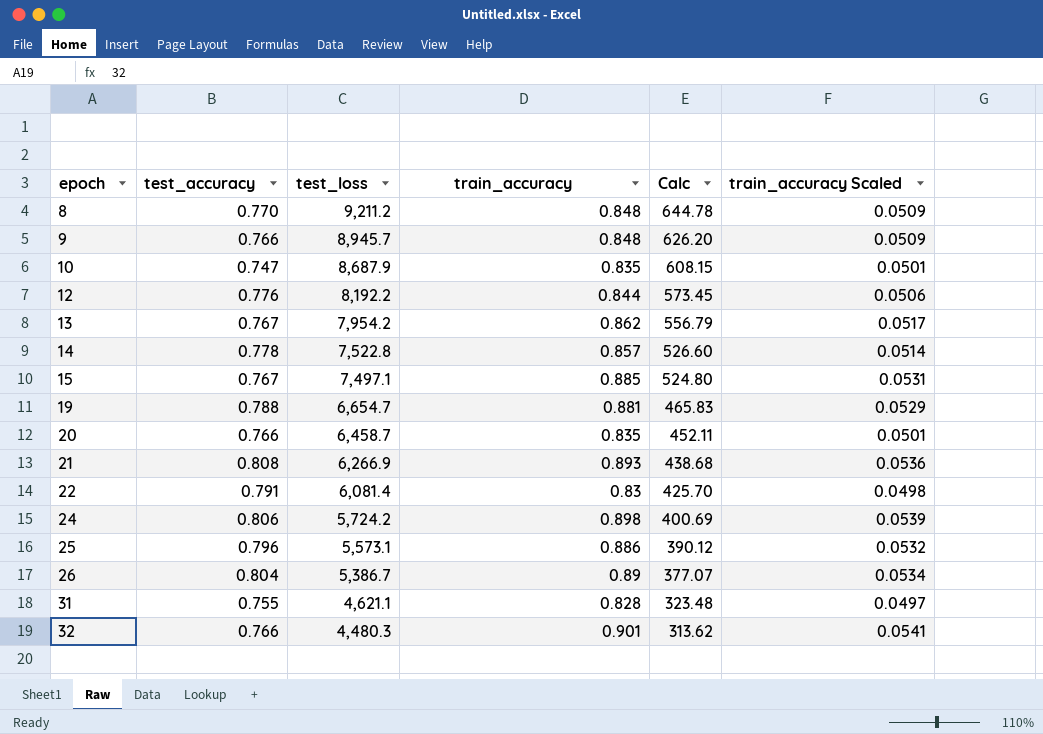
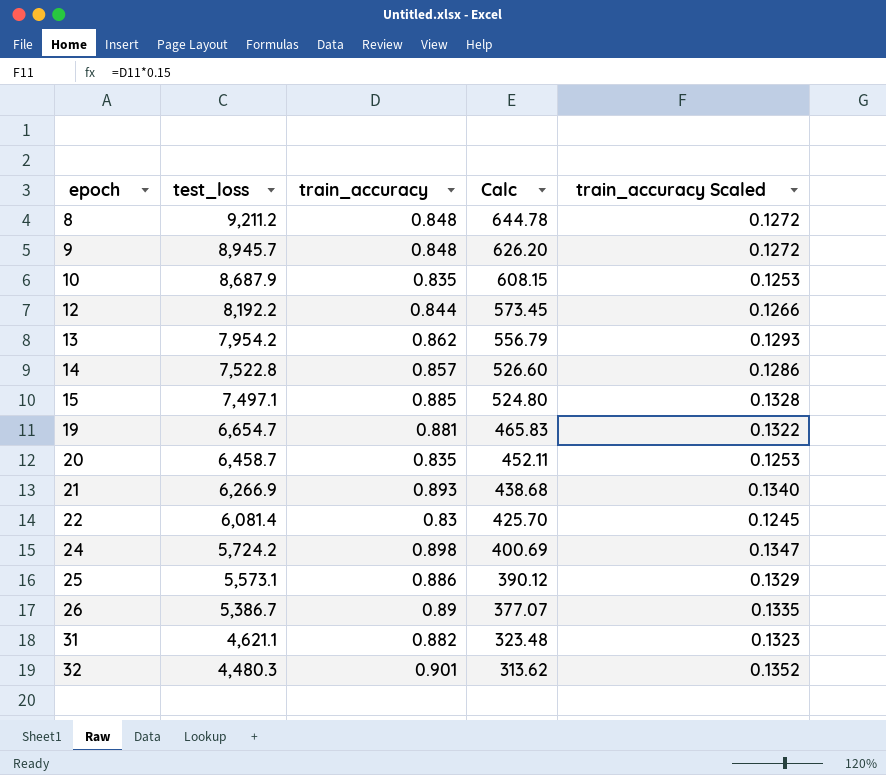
column test_accuracy | position: 2 -> none
column train_accuracy Scaled | formula: [train_accuracy] * 0.06 -> [train_accuracy] * 0.15
31 | train_accuracy: 0.828 -> 0.882

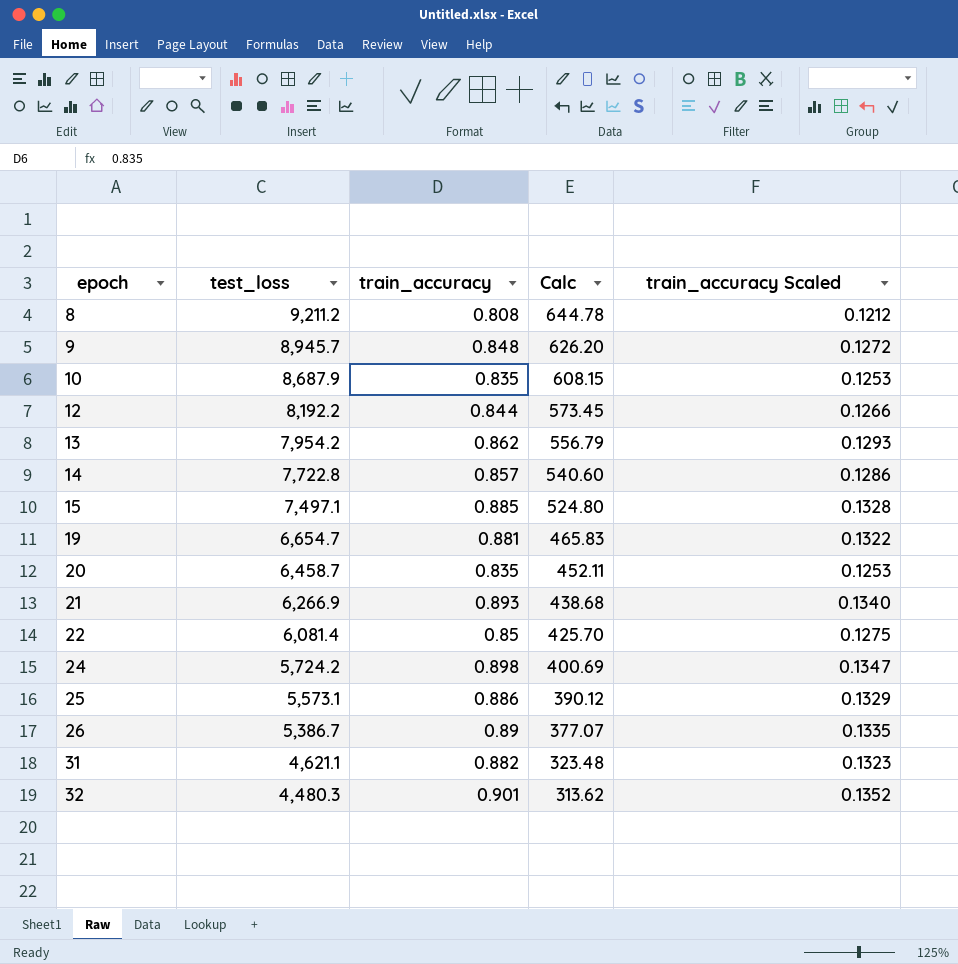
8 | train_accuracy: 0.848 -> 0.808
8 | train_accuracy Scaled: 0.1272 -> 0.1212
14 | test_loss: 7,522.8 -> 7,722.8
14 | Calc: 526.60 -> 540.60
22 | train_accuracy: 0.83 -> 0.85
22 | train_accuracy Scaled: 0.1245 -> 0.1275

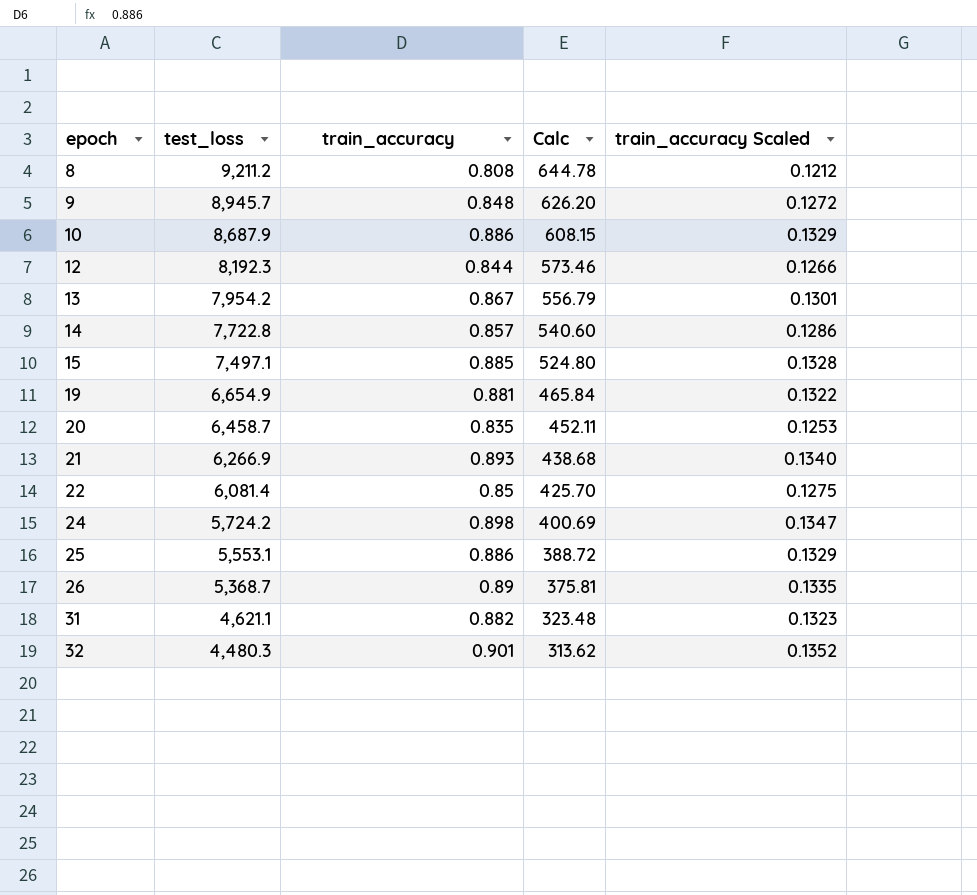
10 | train_accuracy: 0.835 -> 0.886
10 | train_accuracy Scaled: 0.1253 -> 0.1329
12 | test_loss: 8,192.2 -> 8,192.3
12 | Calc: 573.45 -> 573.46
13 | train_accuracy: 0.862 -> 0.867
13 | train_accuracy Scaled: 0.1293 -> 0.1301
19 | test_loss: 6,654.7 -> 6,654.9
19 | Calc: 465.83 -> 465.84
25 | test_loss: 5,573.1 -> 5,553.1
25 | Calc: 390.12 -> 388.72
26 | test_loss: 5,386.7 -> 5,368.7
26 | Calc: 377.07 -> 375.81

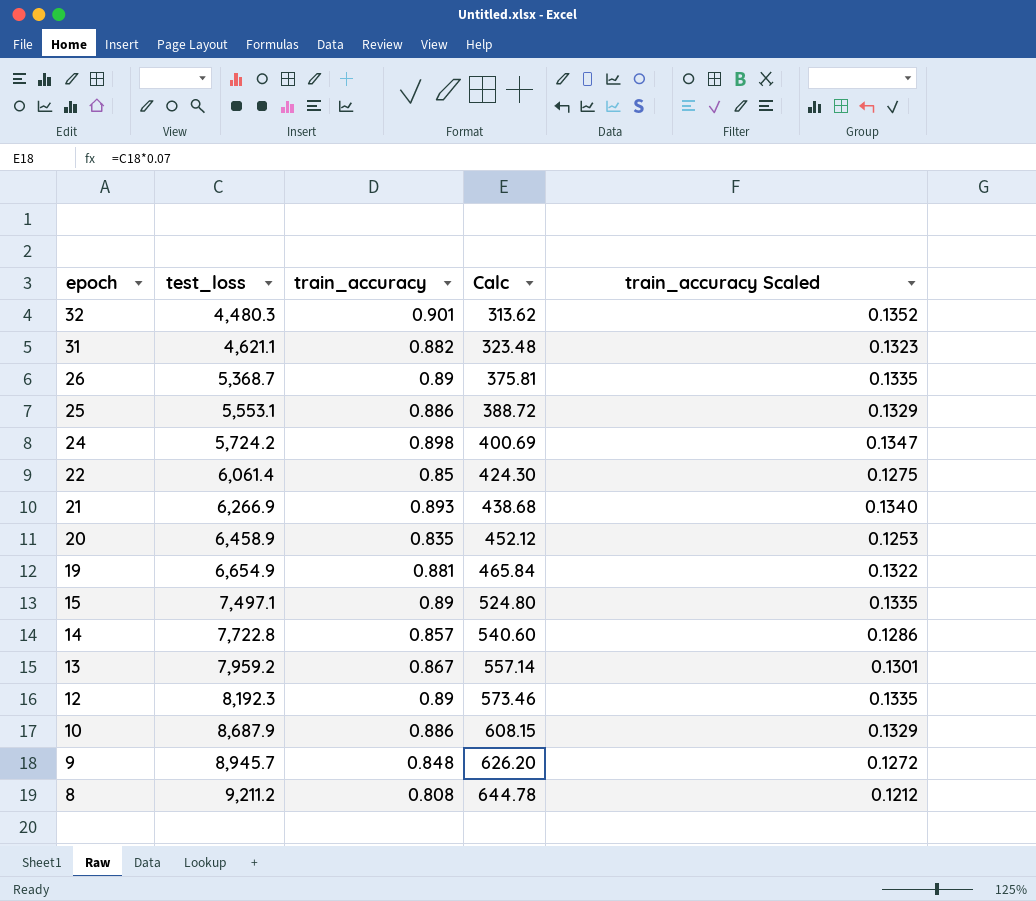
row order: epoch ascending -> epoch descending
22 | test_loss: 6,081.4 -> 6,061.4
22 | Calc: 425.70 -> 424.30
20 | test_loss: 6,458.7 -> 6,458.9
20 | Calc: 452.11 -> 452.12
15 | train_accuracy: 0.885 -> 0.89
15 | train_accuracy Scaled: 0.1328 -> 0.1335
13 | test_loss: 7,954.2 -> 7,959.2
13 | Calc: 556.79 -> 557.14
12 | train_accuracy: 0.844 -> 0.89
12 | train_accuracy Scaled: 0.1266 -> 0.1335

